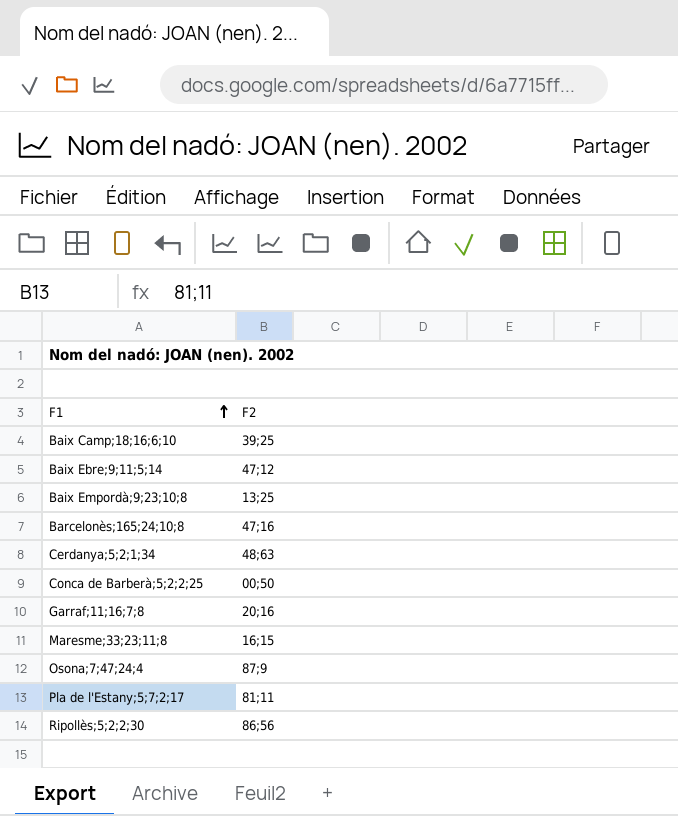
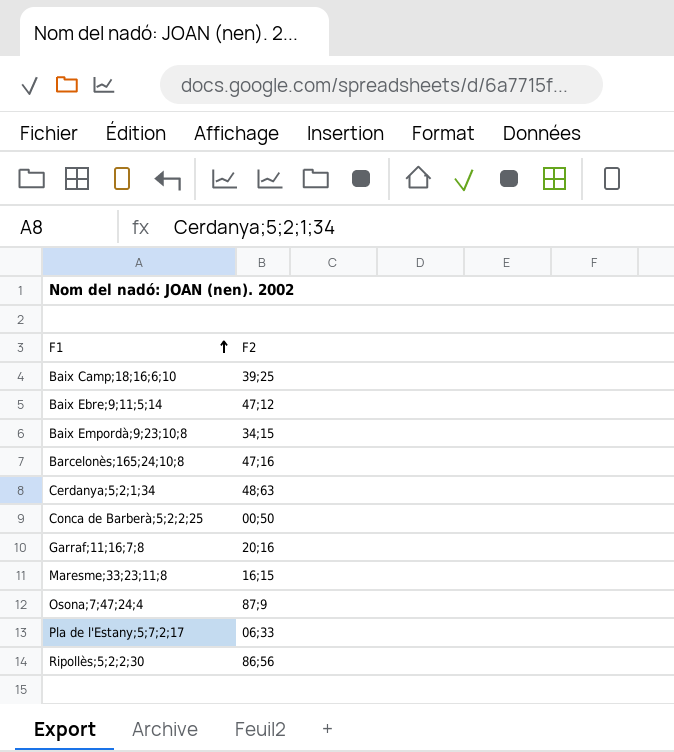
Baix Empordà;9;23;10;8 | F2: 13;25 -> 34;15
Pla de l'Estany;5;7;2;17 | F2: 81;11 -> 06;33

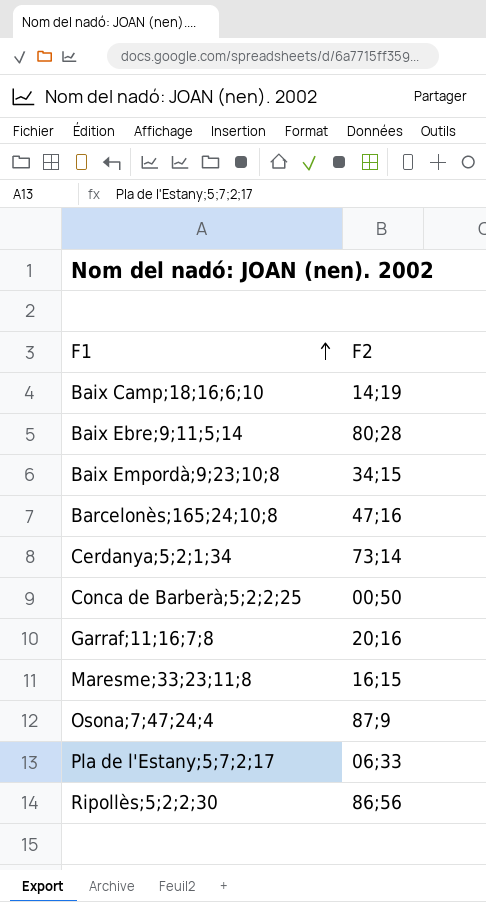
Baix Camp;18;16;6;10 | F2: 39;25 -> 14;19
Baix Ebre;9;11;5;14 | F2: 47;12 -> 80;28
Cerdanya;5;2;1;34 | F2: 48;63 -> 73;14

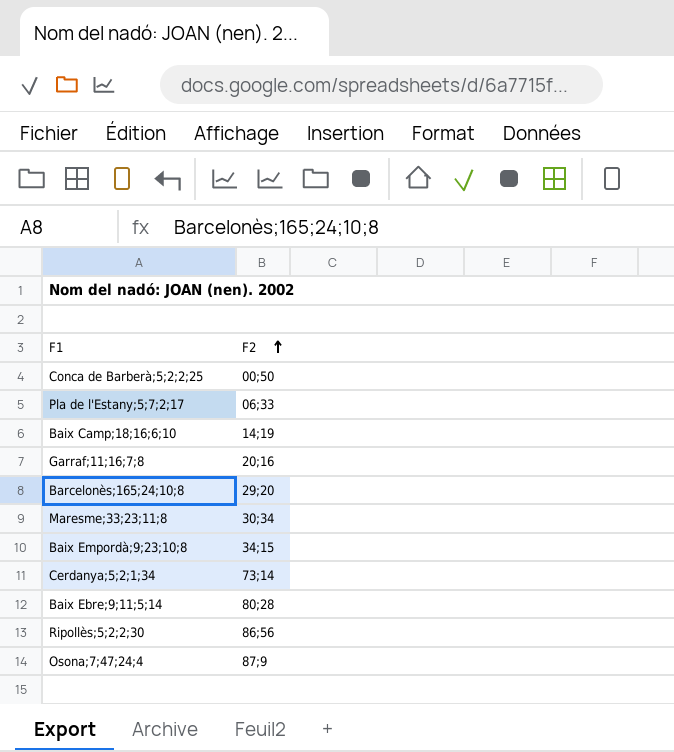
row order: F1 ascending -> F2 ascending
Barcelonès;165;24;10;8 | F2: 47;16 -> 29;20
Maresme;33;23;11;8 | F2: 16;15 -> 30;34

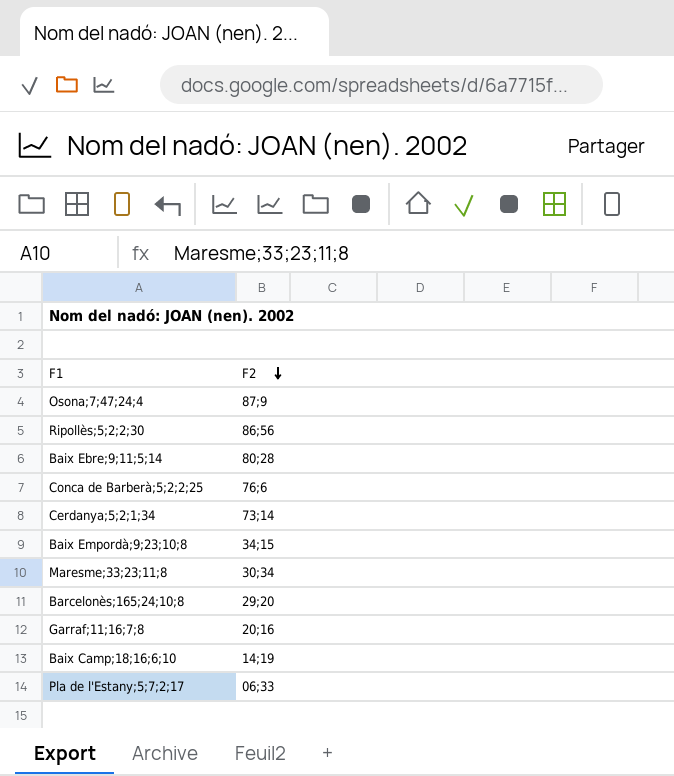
row order: F2 ascending -> F2 descending
Conca de Barberà;5;2;2;25 | F2: 00;50 -> 76;6

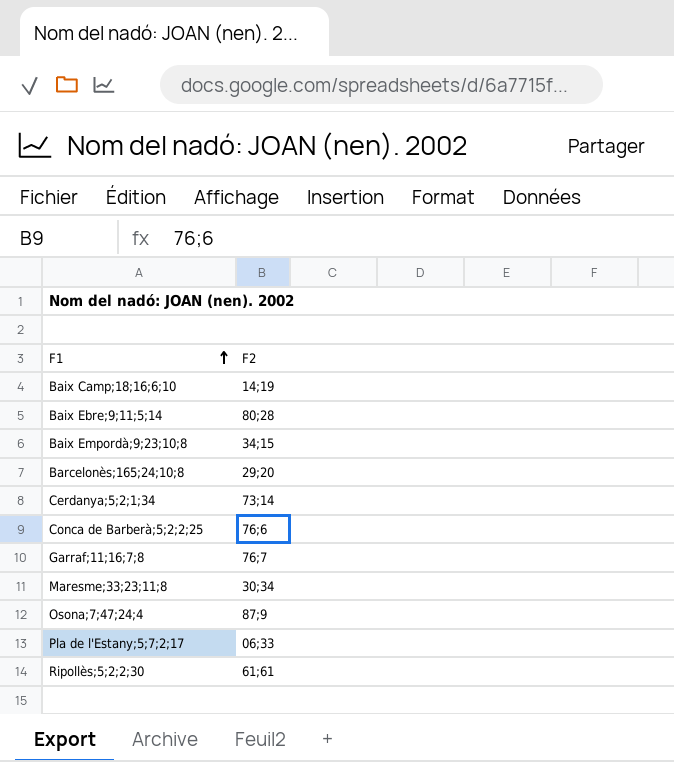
row order: F2 descending -> F1 ascending
Garraf;11;16;7;8 | F2: 20;16 -> 76;7
Ripollès;5;2;2;30 | F2: 86;56 -> 61;61

